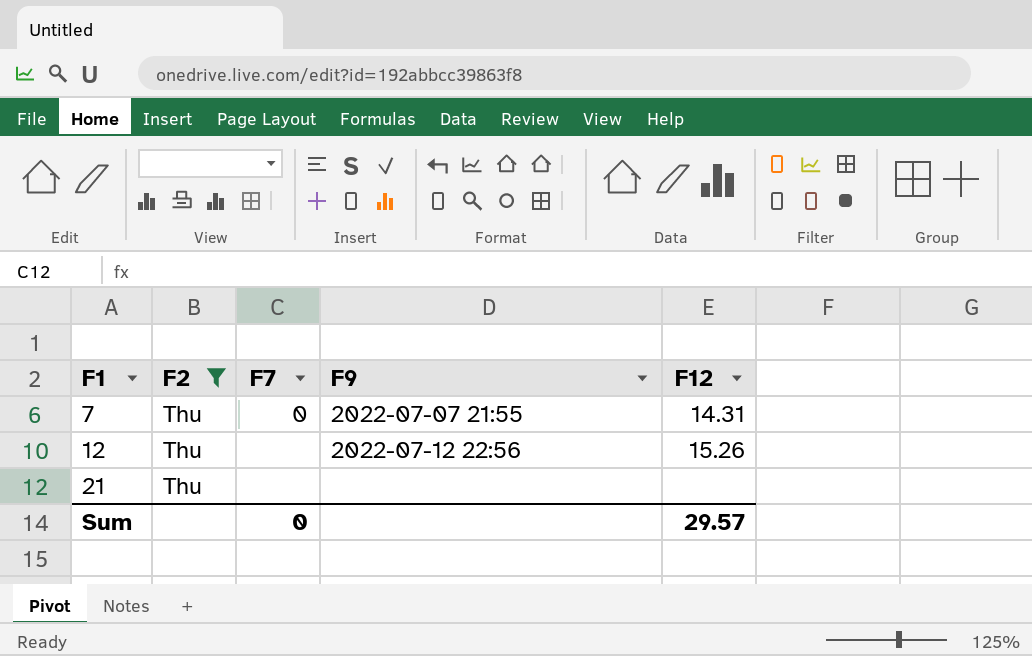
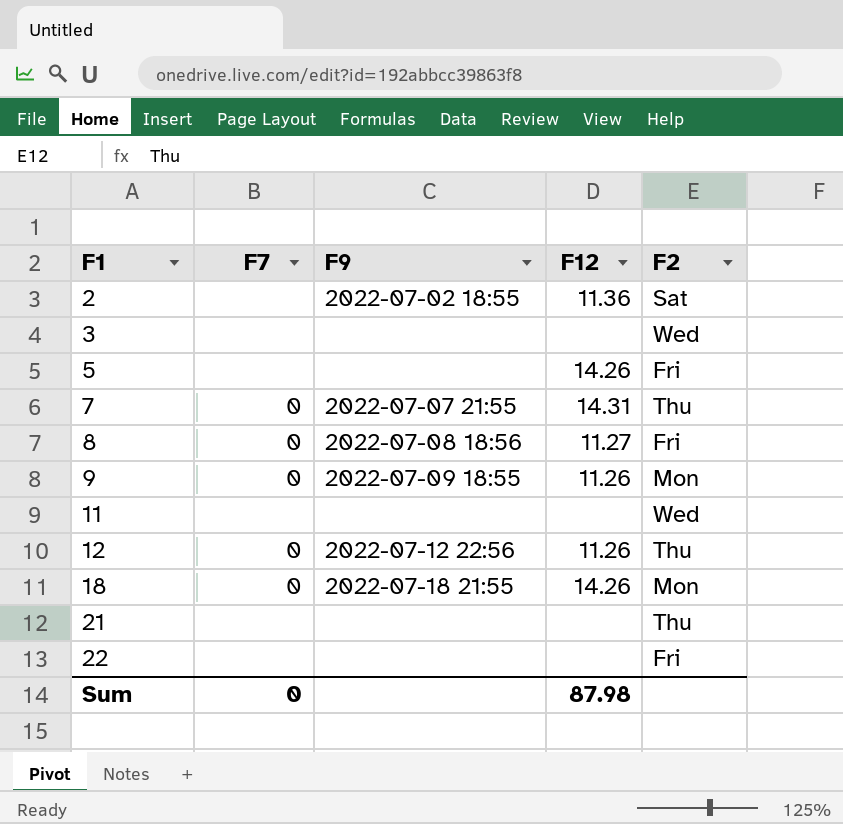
filter: F2 = Thu -> none
column F2 | position: 2 -> 5
12 | F7: none -> 0
12 | F12: 15.26 -> 11.26
Sum | F12: 29.57 -> 87.98

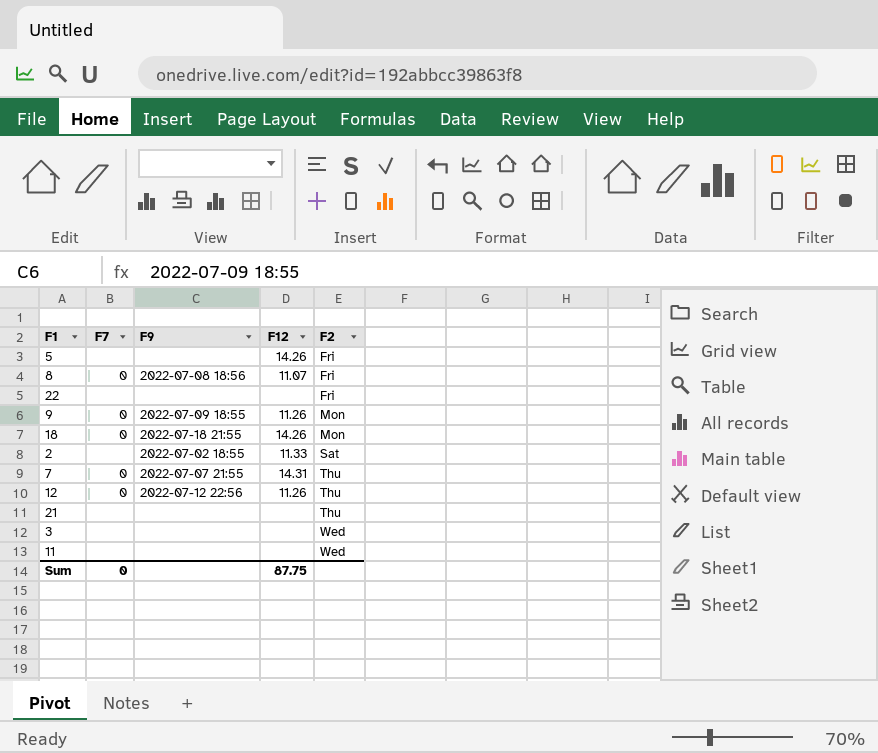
row order: F1 ascending -> F2 ascending
8 | F12: 11.27 -> 11.07
2 | F12: 11.36 -> 11.33
Sum | F12: 87.98 -> 87.75

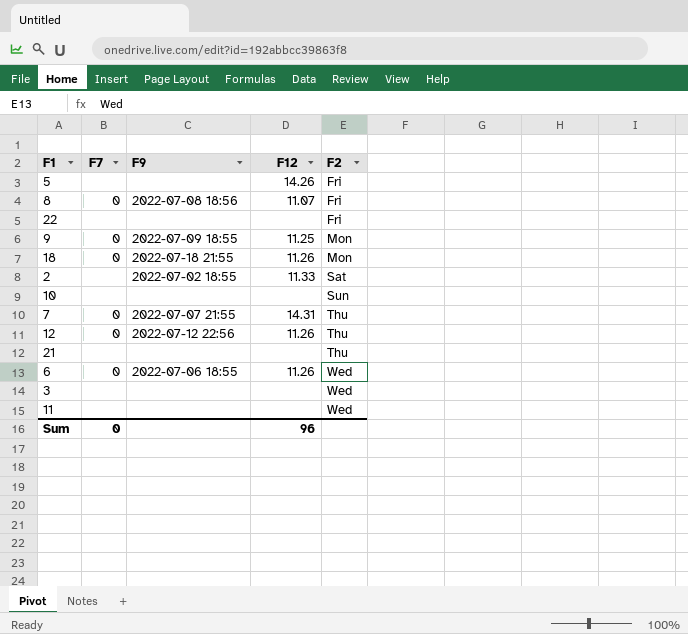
9 | F12: 11.26 -> 11.25
18 | F12: 14.26 -> 11.26
row 10: none -> none | none | none | Sun
row 6: none -> 0 | 2022-07-06 18:55 | 11.26 | Wed
Sum | F12: 87.75 -> 96

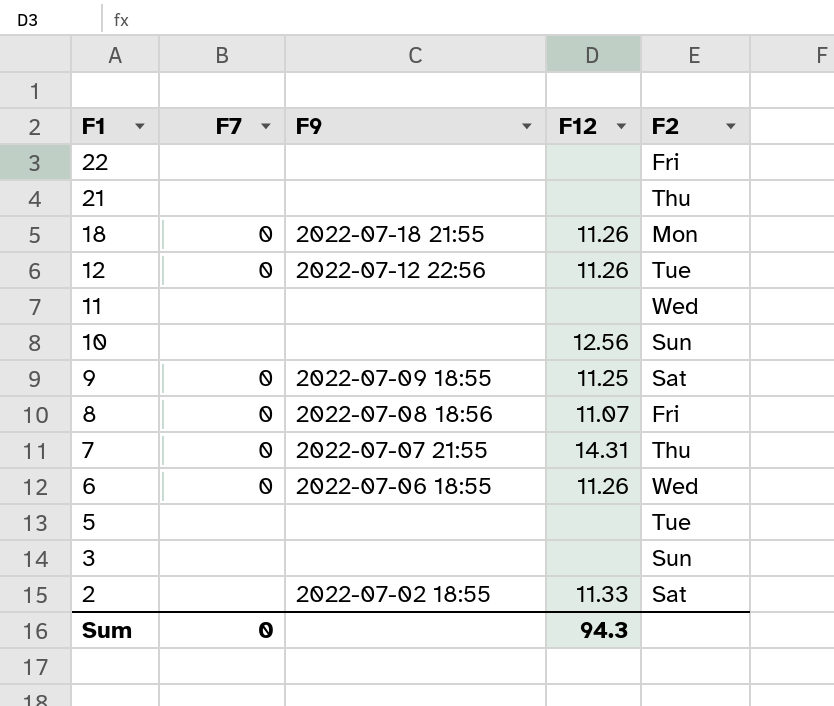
row order: F2 ascending -> F1 descending
12 | F2: Thu -> Tue
10 | F12: none -> 12.56
9 | F2: Mon -> Sat
5 | F12: 14.26 -> none
5 | F2: Fri -> Tue
3 | F2: Wed -> Sun
Sum | F12: 96 -> 94.3

